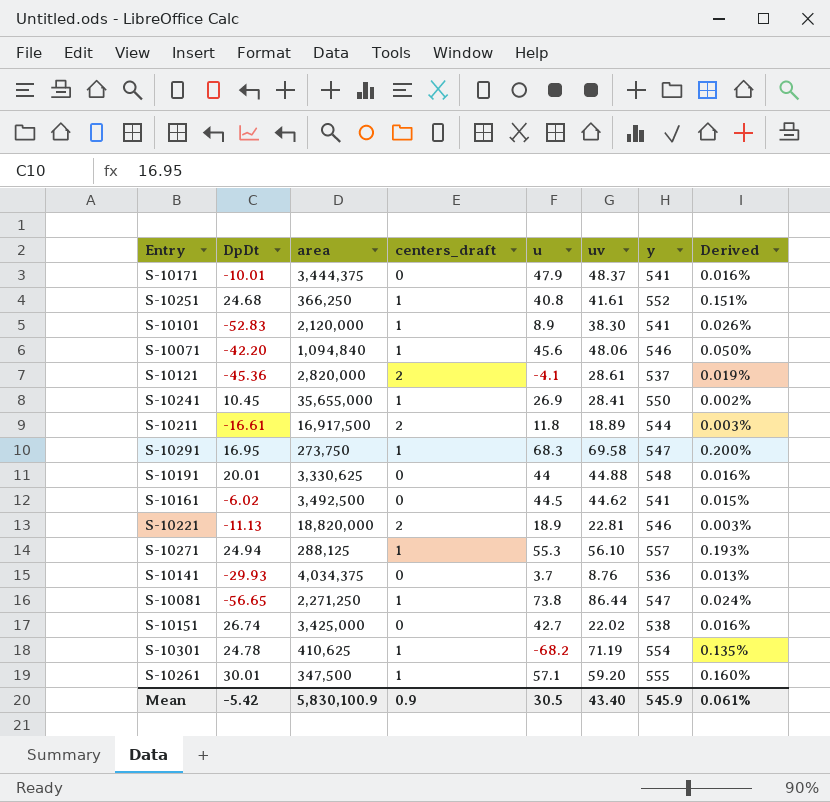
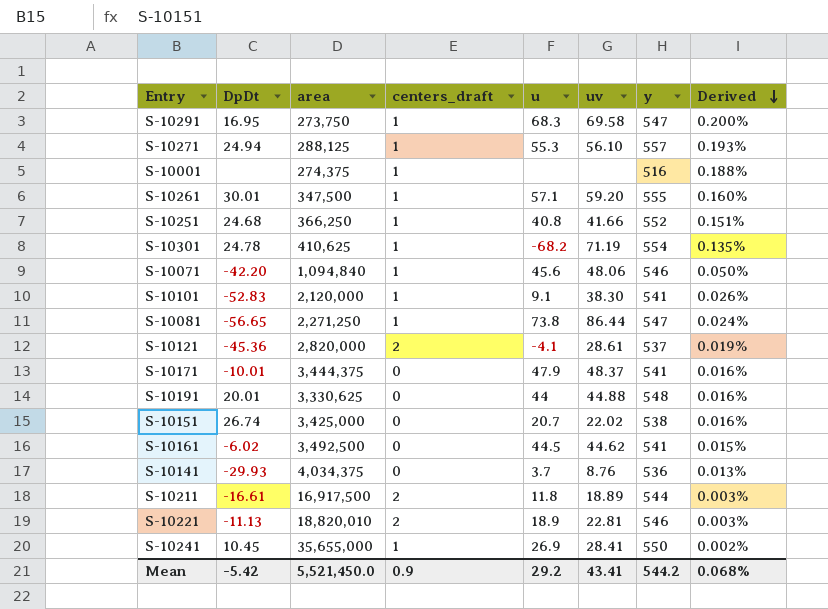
row order: none -> Derived descending
row S-10001: none -> none | 274,375 | 1 | none | none | 516 | 0.188%
S-10251 | uv: 41.61 -> 41.66
S-10101 | u: 8.9 -> 9.1
S-10151 | u: 42.7 -> 20.7
S-10221 | area: 18,820,000 -> 18,820,010
Mean | area: 5,830,100.9 -> 5,521,450.0
Mean | u: 30.5 -> 29.2
Mean | uv: 43.40 -> 43.41
Mean | y: 545.9 -> 544.2
Mean | Derived: 0.061% -> 0.068%

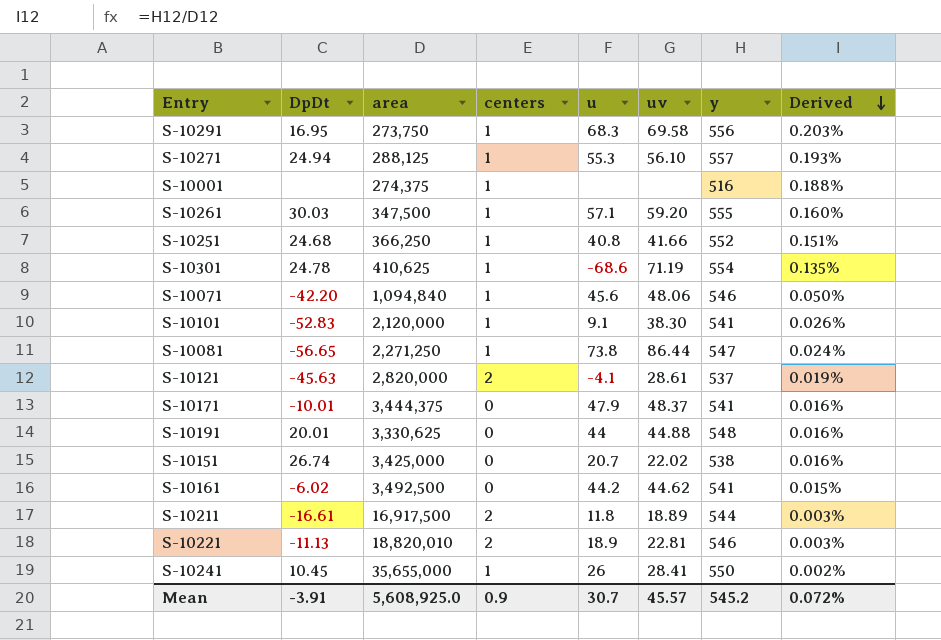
column name: centers_draft -> centers
row S-10141: -29.93 | 4,034,375 | 0 | 3.7 | 8.76 | 536 | 0.013% -> none
S-10291 | y: 547 -> 556
S-10291 | Derived: 0.200% -> 0.203%
S-10261 | DpDt: 30.01 -> 30.03
S-10301 | u: -68.2 -> -68.6
S-10121 | DpDt: -45.36 -> -45.63
S-10161 | u: 44.5 -> 44.2
S-10241 | u: 26.9 -> 26
Mean | DpDt: -5.42 -> -3.91
Mean | area: 5,521,450.0 -> 5,608,925.0
Mean | u: 29.2 -> 30.7
Mean | uv: 43.41 -> 45.57
Mean | y: 544.2 -> 545.2
Mean | Derived: 0.068% -> 0.072%

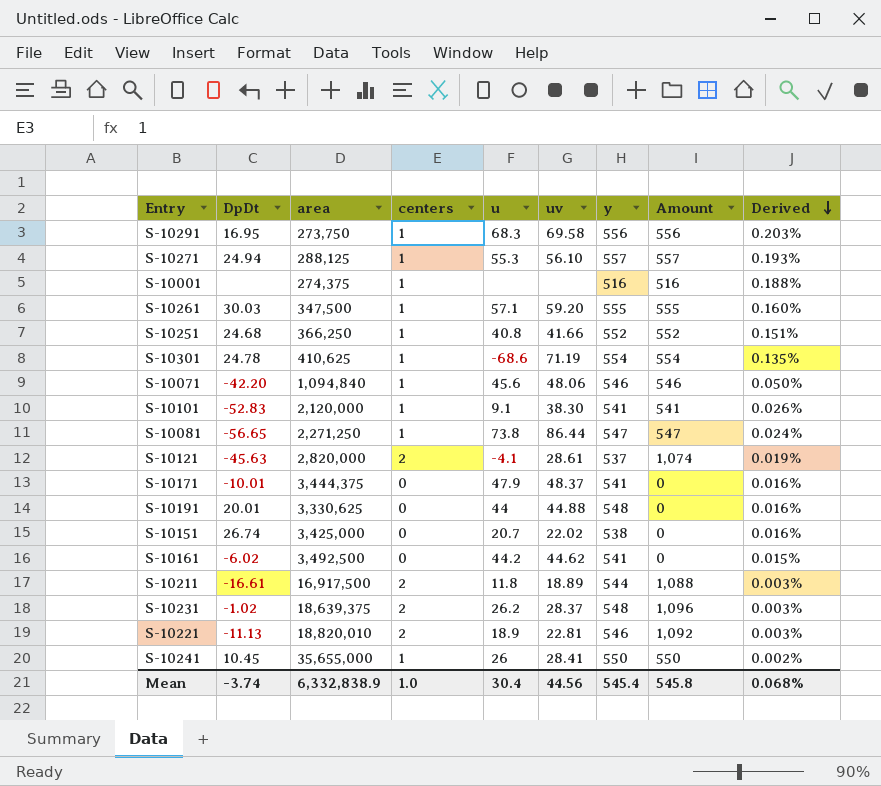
column Amount | formula: none -> [centers] * [y]
row S-10231: none -> -1.02 | 18,639,375 | 2 | 26.2 | 28.37 | 548 | 1,096 | 0.003%
Mean | DpDt: -3.91 -> -3.74
Mean | area: 5,608,925.0 -> 6,332,838.9
Mean | centers: 0.9 -> 1.0
Mean | u: 30.7 -> 30.4
Mean | uv: 45.57 -> 44.56
Mean | y: 545.2 -> 545.4
Mean | Derived: 0.072% -> 0.068%

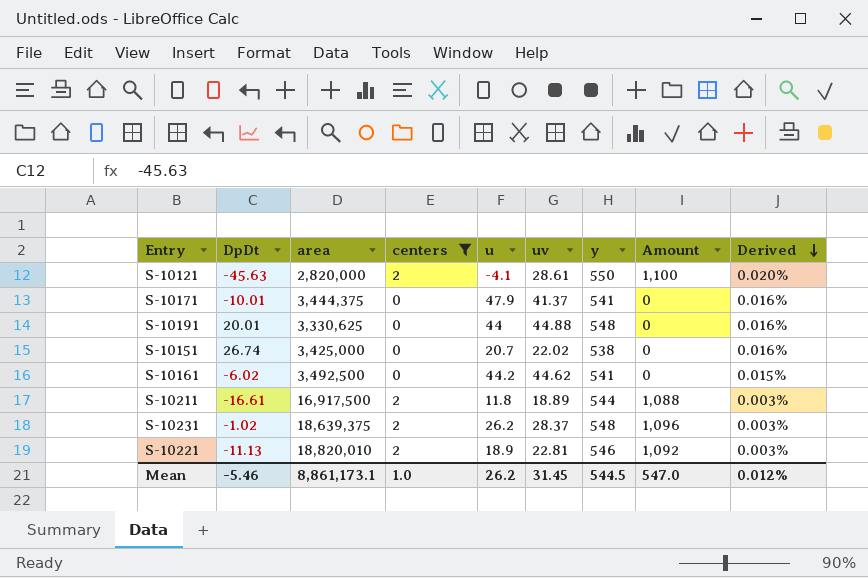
filter: none -> centers != 1
S-10121 | y: 537 -> 550
S-10121 | Amount: 1,074 -> 1,100
S-10121 | Derived: 0.019% -> 0.020%
S-10171 | uv: 48.37 -> 41.37
Mean | DpDt: -3.74 -> -5.46
Mean | area: 6,332,838.9 -> 8,861,173.1
Mean | u: 30.4 -> 26.2
Mean | uv: 44.56 -> 31.45
Mean | y: 545.4 -> 544.5
Mean | Amount: 545.8 -> 547.0
Mean | Derived: 0.068% -> 0.012%

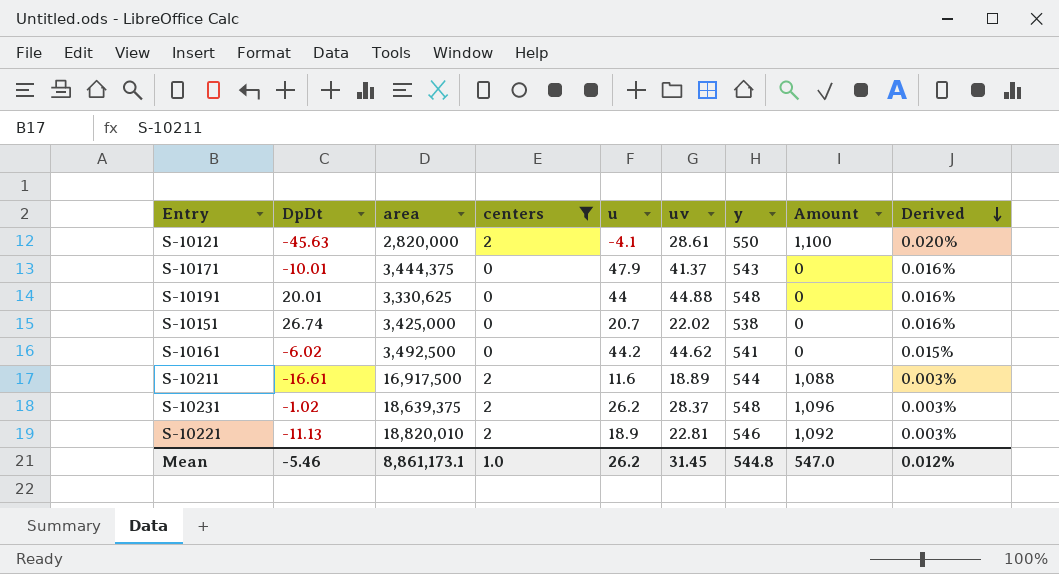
S-10171 | y: 541 -> 543
S-10211 | u: 11.8 -> 11.6
Mean | y: 544.5 -> 544.8

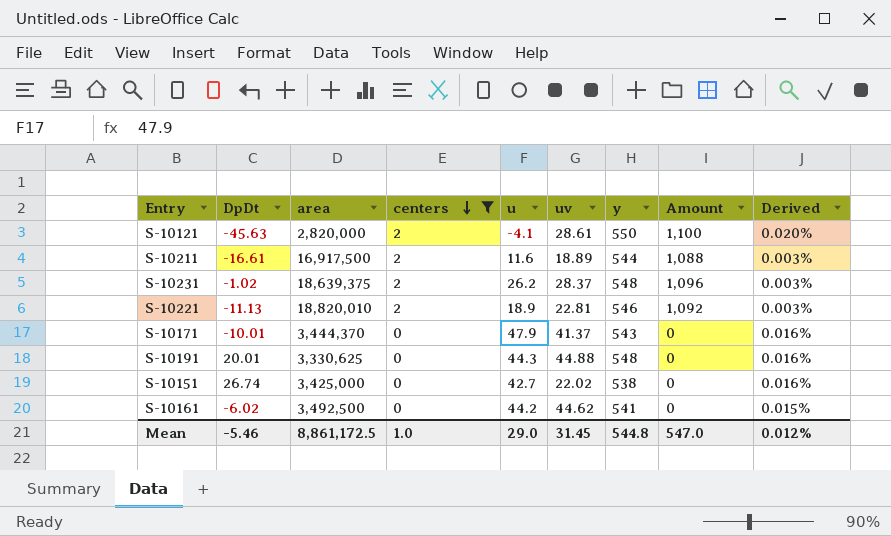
row order: Derived descending -> centers descending
S-10171 | area: 3,444,375 -> 3,444,370
S-10191 | u: 44 -> 44.3
S-10151 | u: 20.7 -> 42.7
Mean | area: 8,861,173.1 -> 8,861,172.5
Mean | u: 26.2 -> 29.0

